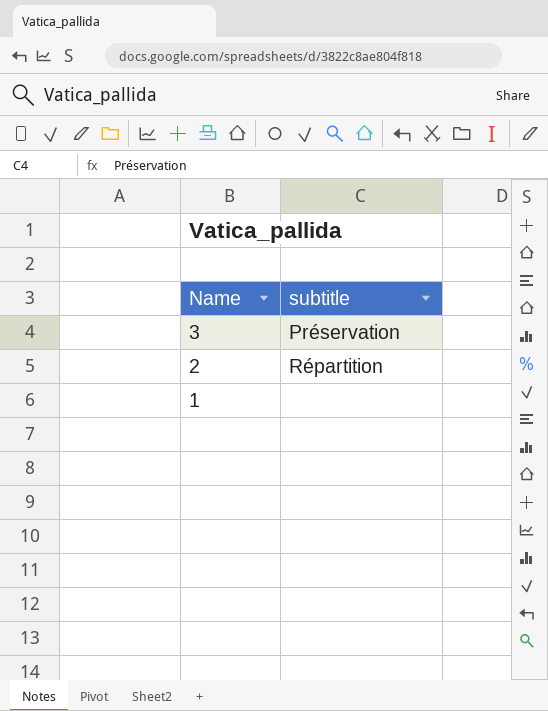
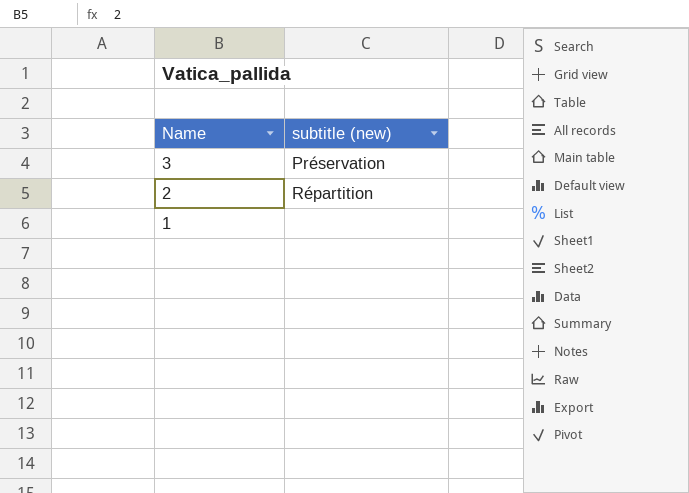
column name: subtitle -> subtitle (new)

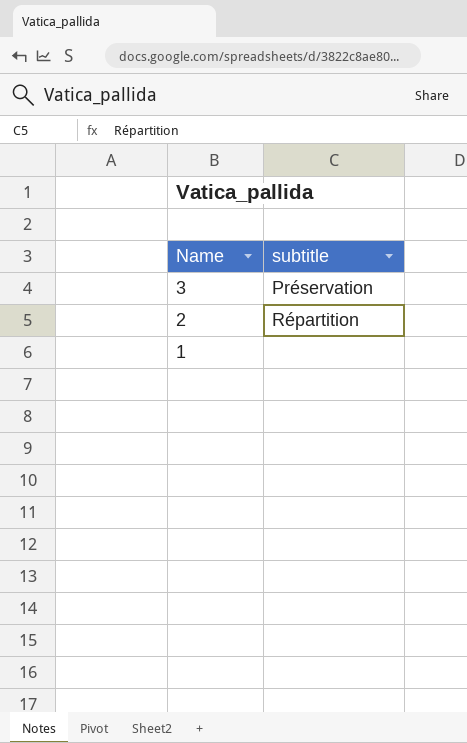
column name: subtitle (new) -> subtitle

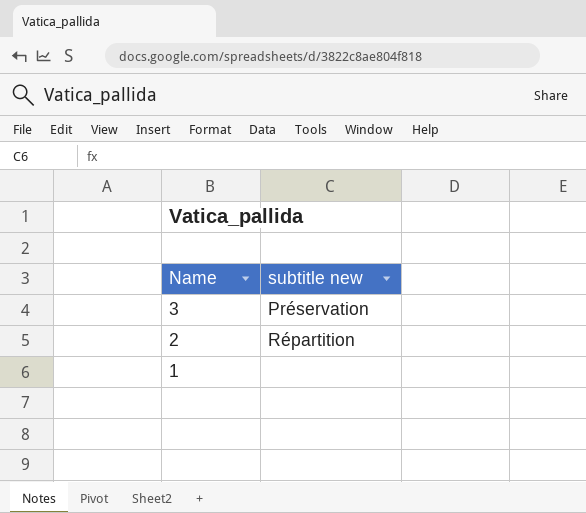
column name: subtitle -> subtitle new

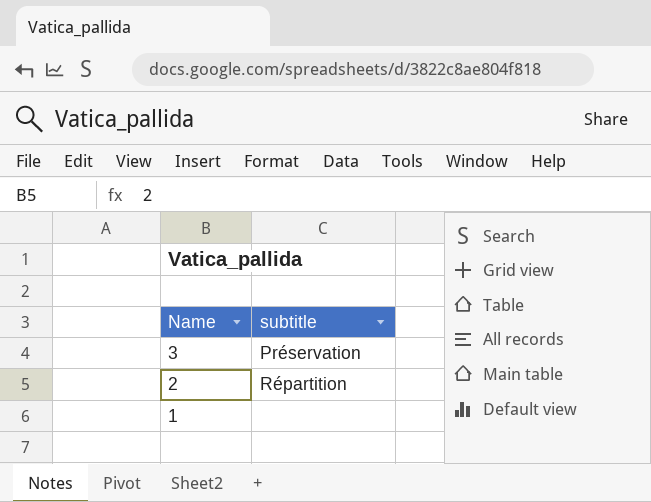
column name: subtitle new -> subtitle

